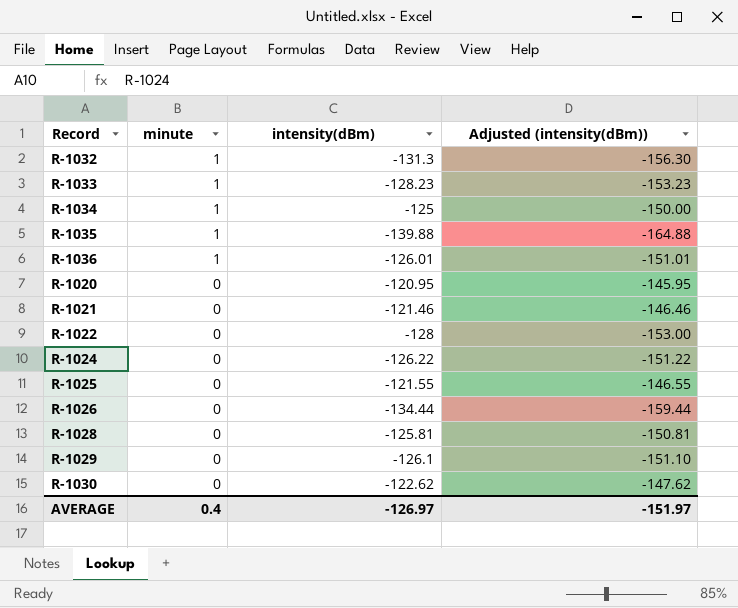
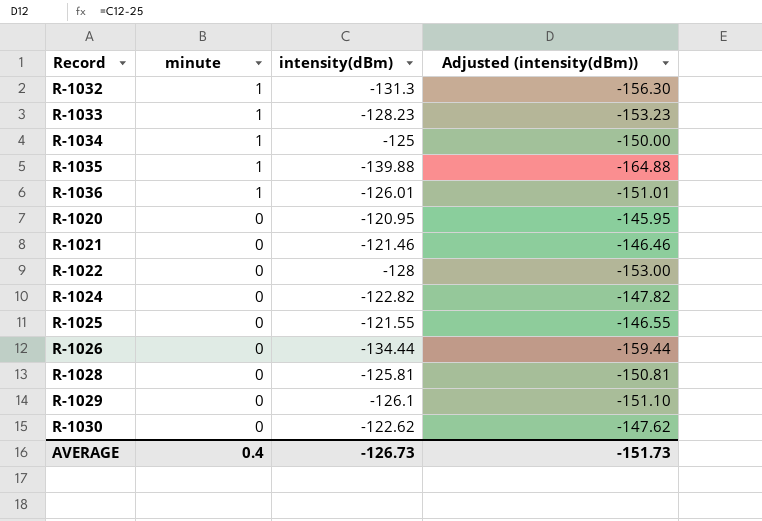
R-1024 | intensity(dBm): -126.22 -> -122.82
R-1024 | Adjusted (intensity(dBm)): -151.22 -> -147.82
AVERAGE | intensity(dBm): -126.97 -> -126.73
AVERAGE | Adjusted (intensity(dBm)): -151.97 -> -151.73

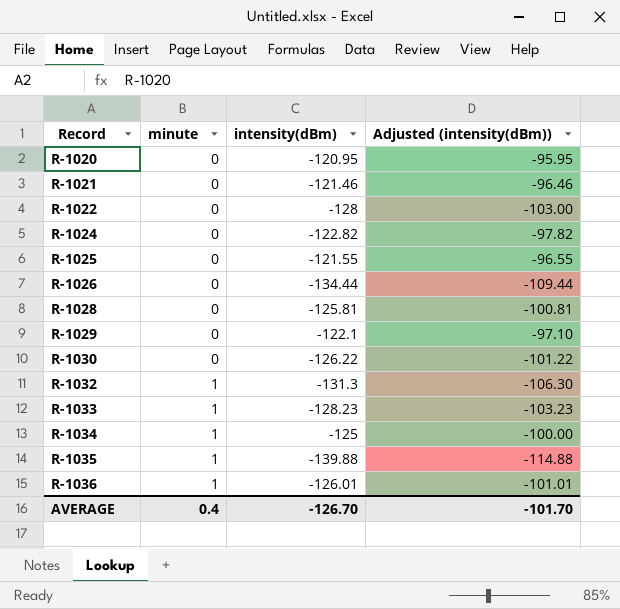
row order: minute descending -> Record ascending
column Adjusted (intensity(dBm)) | formula: [intensity(dBm)] - 25 -> [intensity(dBm)] + 25
R-1029 | intensity(dBm): -126.1 -> -122.1
R-1030 | intensity(dBm): -122.62 -> -126.22
AVERAGE | intensity(dBm): -126.73 -> -126.70
AVERAGE | Adjusted (intensity(dBm)): -151.73 -> -101.70

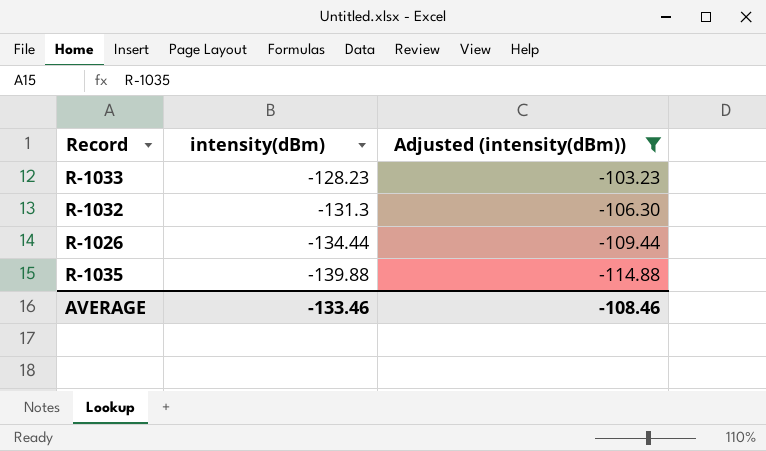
filter: none -> Adjusted (intensity(dBm)) <= -103.23
row order: Record ascending -> intensity(dBm) descending
column minute | position: 2 -> none
AVERAGE | intensity(dBm): -126.70 -> -133.46
AVERAGE | Adjusted (intensity(dBm)): -101.70 -> -108.46

